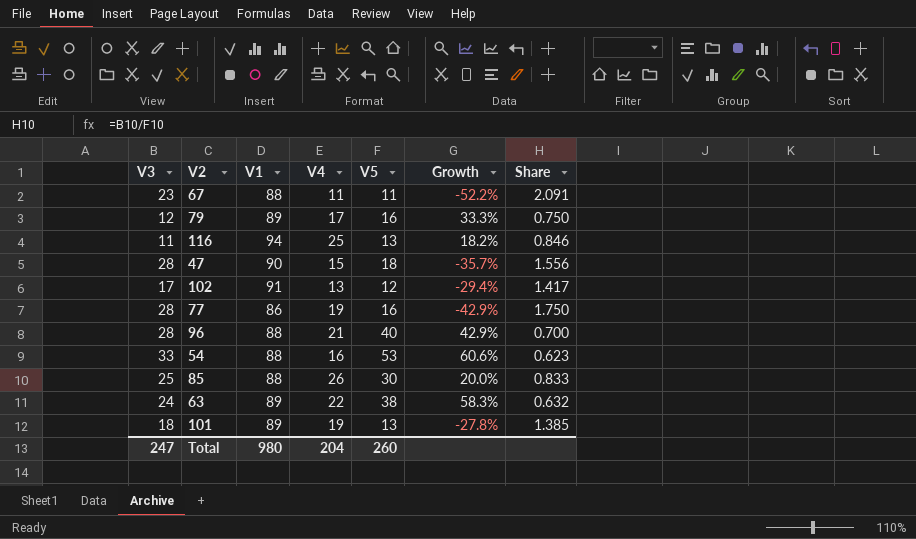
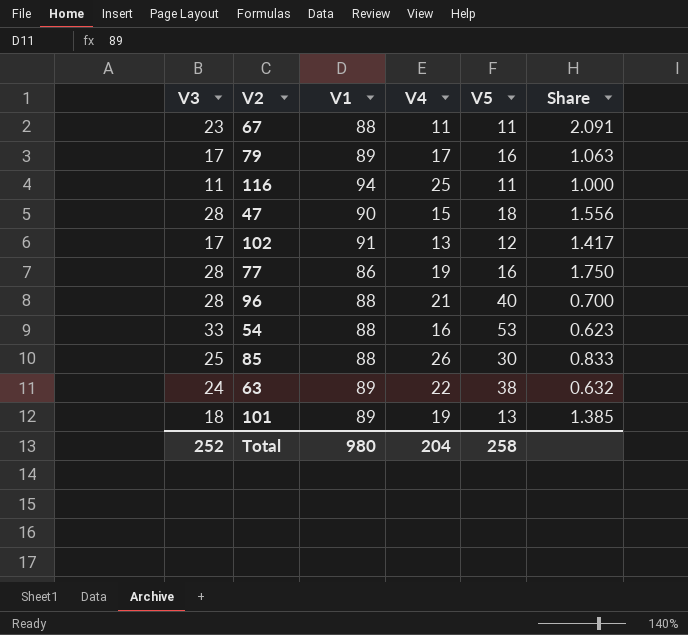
column Growth | formula: ([V5] - [V3]) / [V3] -> none
79 | V3: 12 -> 17
79 | Share: 0.750 -> 1.063
116 | V5: 13 -> 11
116 | Share: 0.846 -> 1.000
Total | V3: 247 -> 252
Total | V5: 260 -> 258

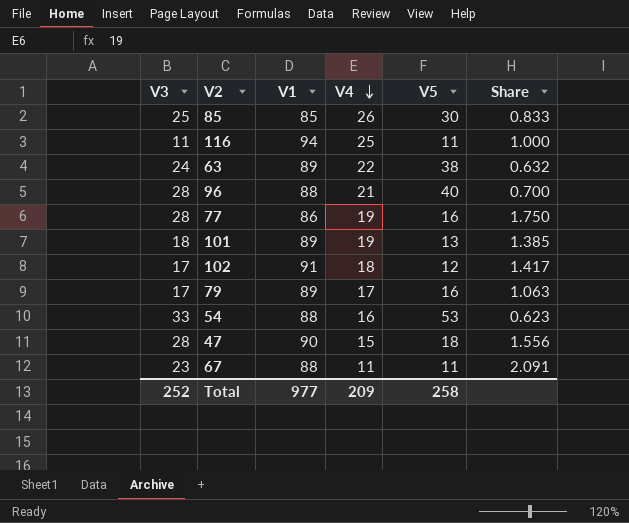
row order: none -> V4 descending
85 | V1: 88 -> 85
102 | V4: 13 -> 18
Total | V1: 980 -> 977
Total | V4: 204 -> 209

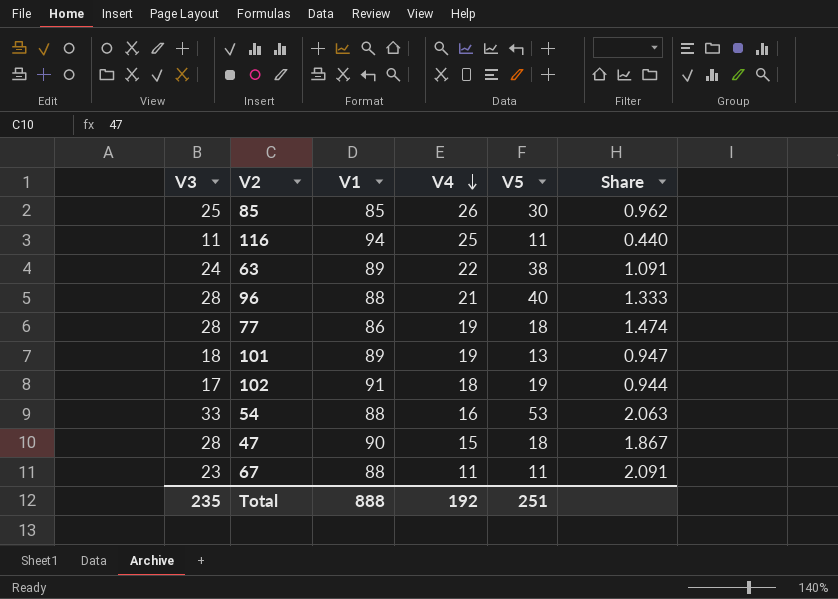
column Share | formula: [V3] / [V5] -> [V3] / [V4]
row 79: 17 | 89 | 17 | 16 | 1.063 -> none
77 | V5: 16 -> 18
102 | V5: 12 -> 19
Total | V3: 252 -> 235
Total | V1: 977 -> 888
Total | V4: 209 -> 192
Total | V5: 258 -> 251

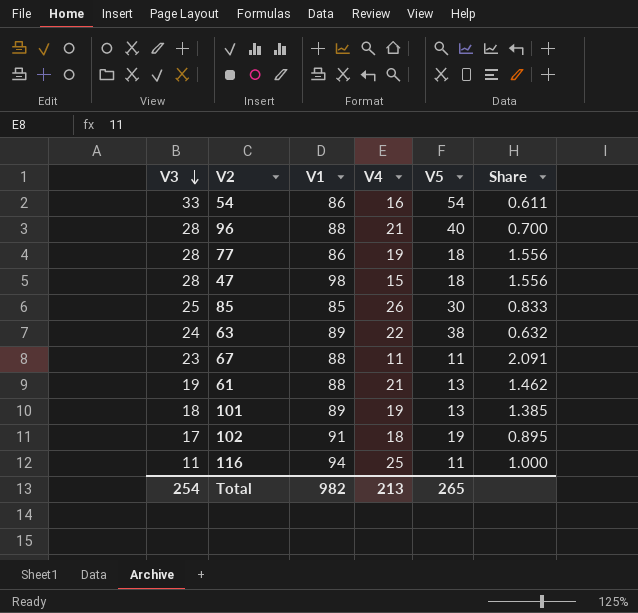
row order: V4 descending -> V3 descending
column Share | formula: [V3] / [V4] -> [V3] / [V5]
54 | V1: 88 -> 86
54 | V5: 53 -> 54
47 | V1: 90 -> 98
row 61: none -> 19 | 88 | 21 | 13 | 1.462
Total | V3: 235 -> 254
Total | V1: 888 -> 982
Total | V4: 192 -> 213
Total | V5: 251 -> 265

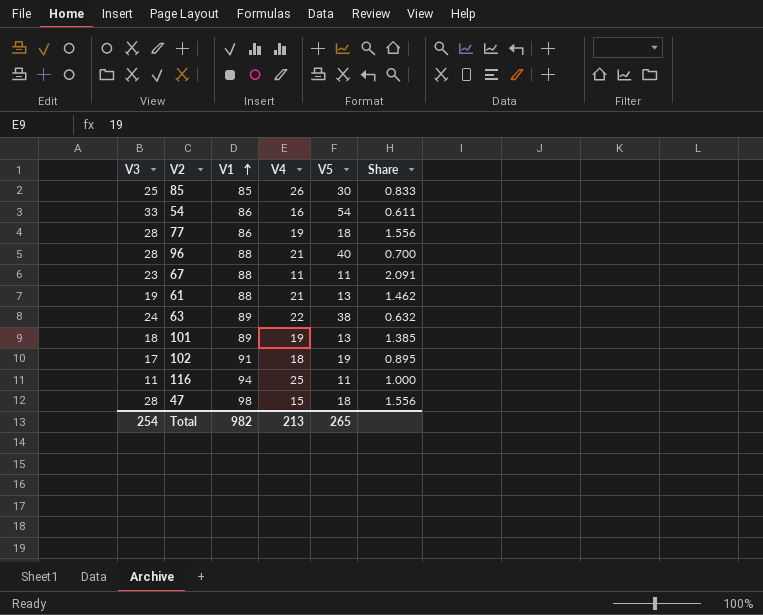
row order: V3 descending -> V1 ascending

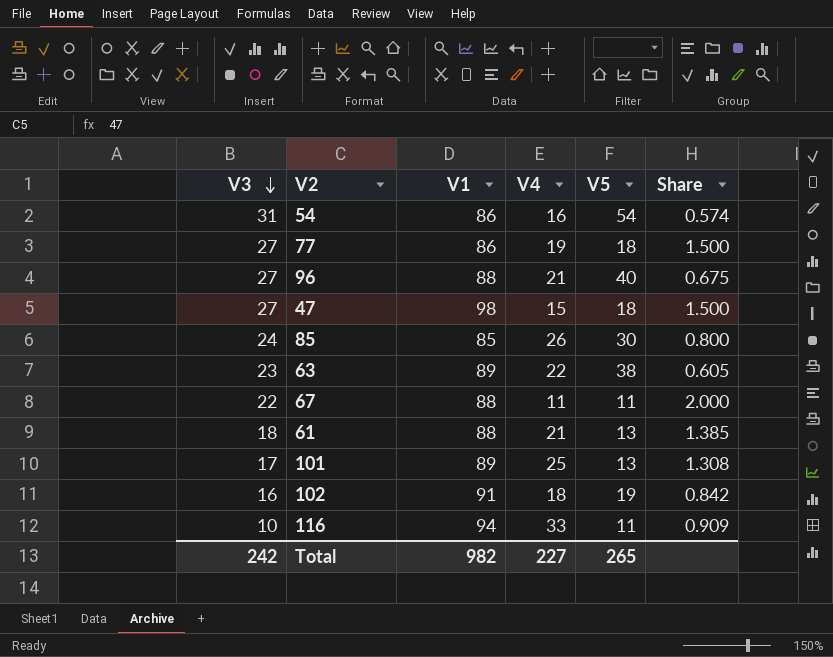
row order: V1 ascending -> V3 descending
54 | V3: 33 -> 31
54 | Share: 0.611 -> 0.574
77 | V3: 28 -> 27
77 | Share: 1.556 -> 1.500
96 | V3: 28 -> 27
96 | Share: 0.700 -> 0.675
47 | V3: 28 -> 27
47 | Share: 1.556 -> 1.500
85 | V3: 25 -> 24
85 | Share: 0.833 -> 0.800
63 | V3: 24 -> 23
63 | Share: 0.632 -> 0.605
67 | V3: 23 -> 22
67 | Share: 2.091 -> 2.000
61 | V3: 19 -> 18
61 | Share: 1.462 -> 1.385
101 | V3: 18 -> 17
101 | V4: 19 -> 25
101 | Share: 1.385 -> 1.308
102 | V3: 17 -> 16
102 | Share: 0.895 -> 0.842
116 | V3: 11 -> 10
116 | V4: 25 -> 33
116 | Share: 1.000 -> 0.909
Total | V3: 254 -> 242
Total | V4: 213 -> 227

